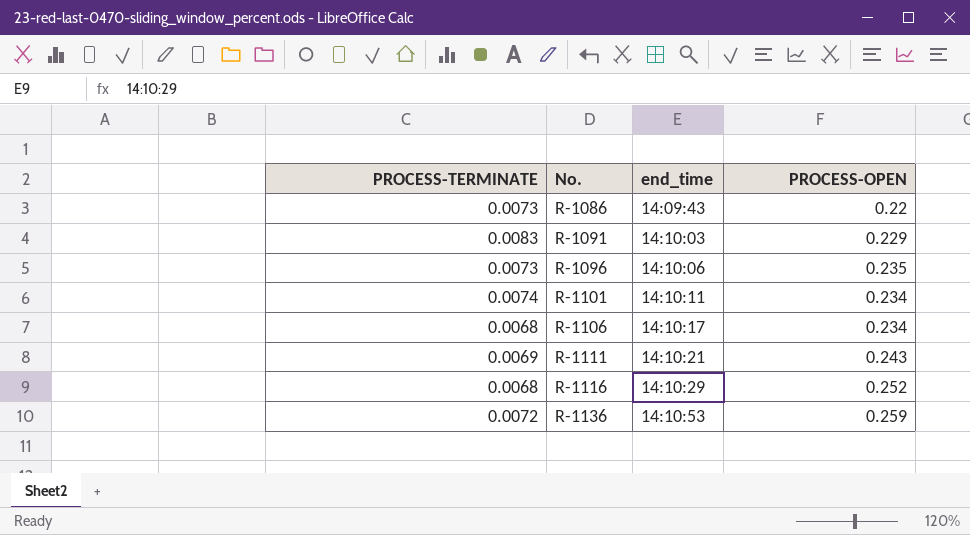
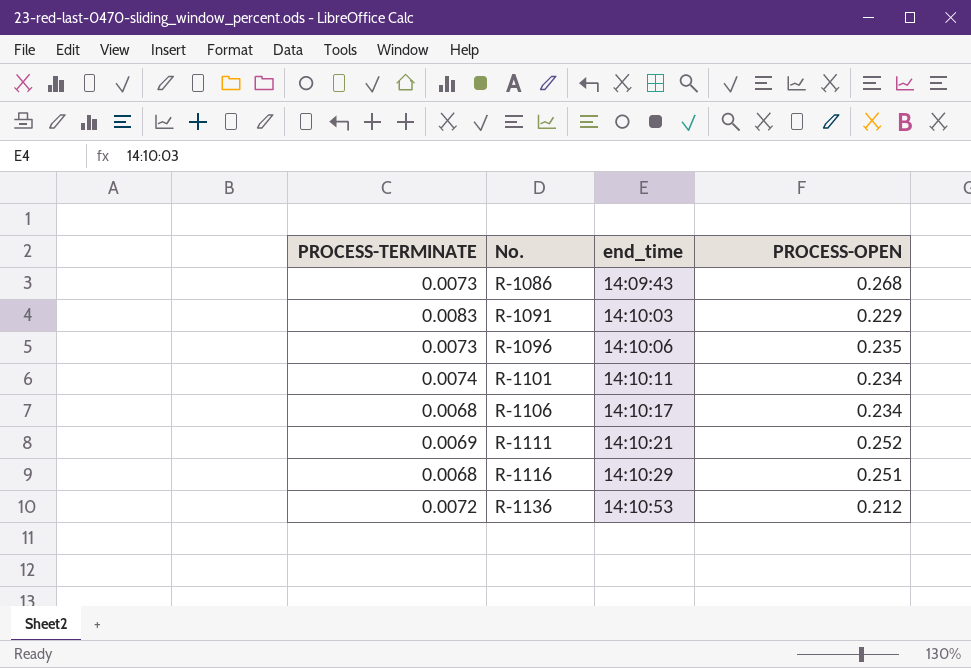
R-1086 | PROCESS-OPEN: 0.22 -> 0.268
R-1111 | PROCESS-OPEN: 0.243 -> 0.252
R-1116 | PROCESS-OPEN: 0.252 -> 0.251
R-1136 | PROCESS-OPEN: 0.259 -> 0.212

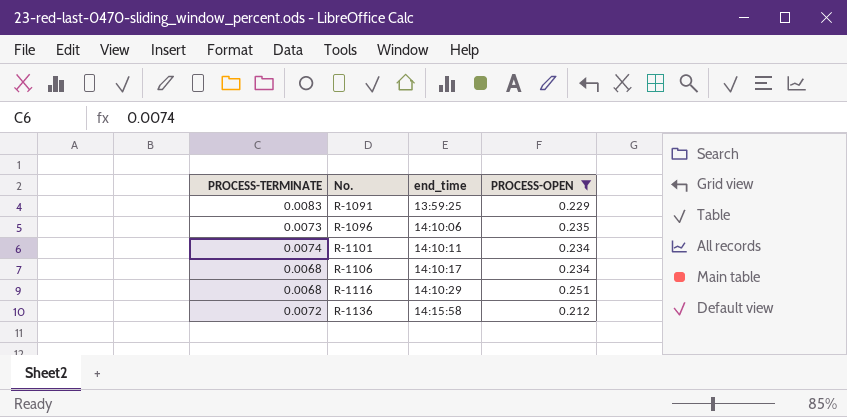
filter: none -> PROCESS-OPEN <= 0.251
R-1091 | end_time: 14:10:03 -> 13:59:25
R-1136 | end_time: 14:10:53 -> 14:15:58

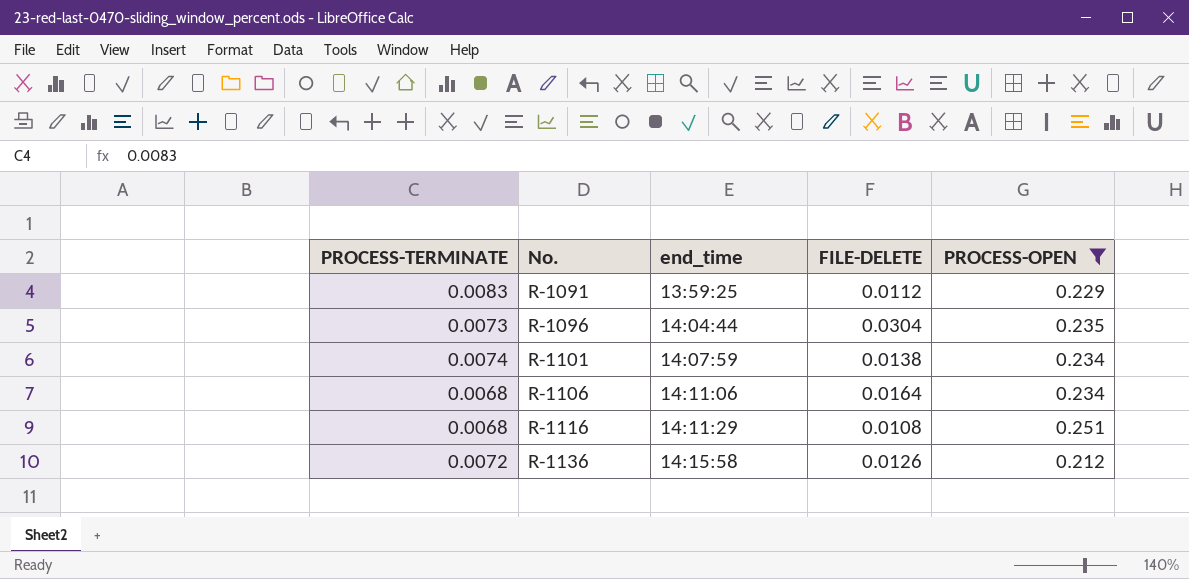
column FILE-DELETE | position: none -> 4
R-1096 | end_time: 14:10:06 -> 14:04:44
R-1101 | end_time: 14:10:11 -> 14:07:59
R-1106 | end_time: 14:10:17 -> 14:11:06
R-1116 | end_time: 14:10:29 -> 14:11:29

